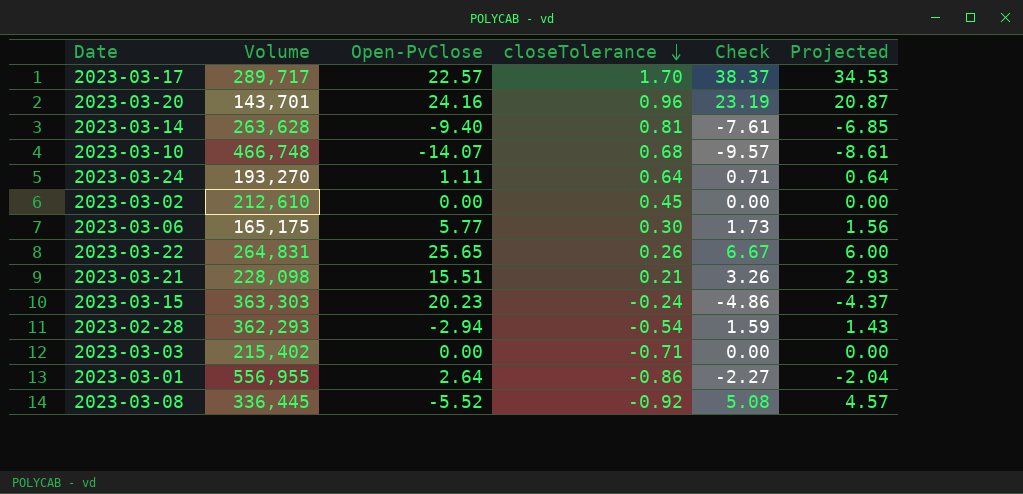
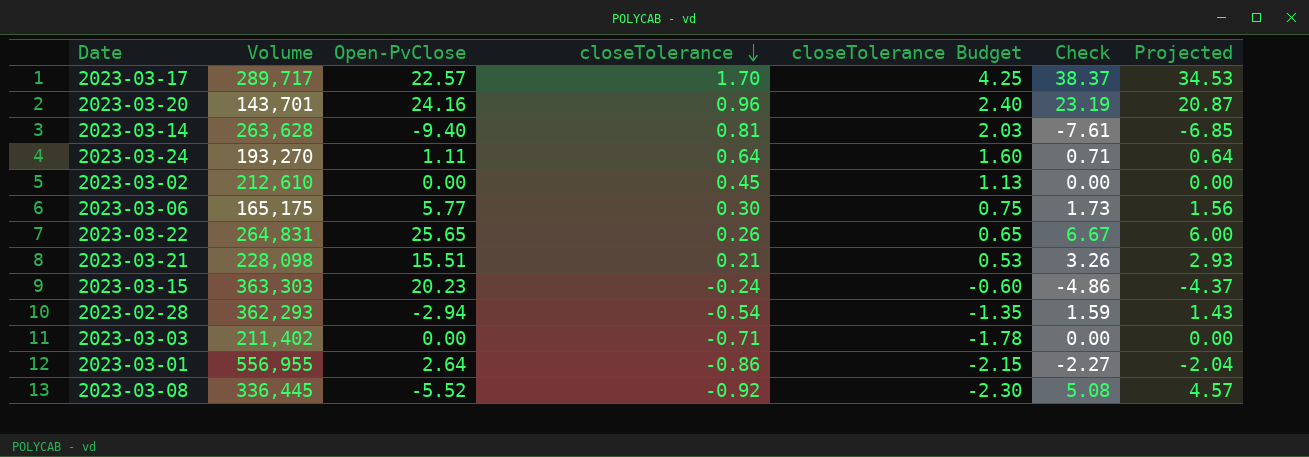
column closeTolerance Budget | formula: none -> [closeTolerance] * 2.5
row 2023-03-10: 466,748 | -14.07 | 0.68 | -9.57 | -8.61 -> none
2023-03-03 | Volume: 215,402 -> 211,402

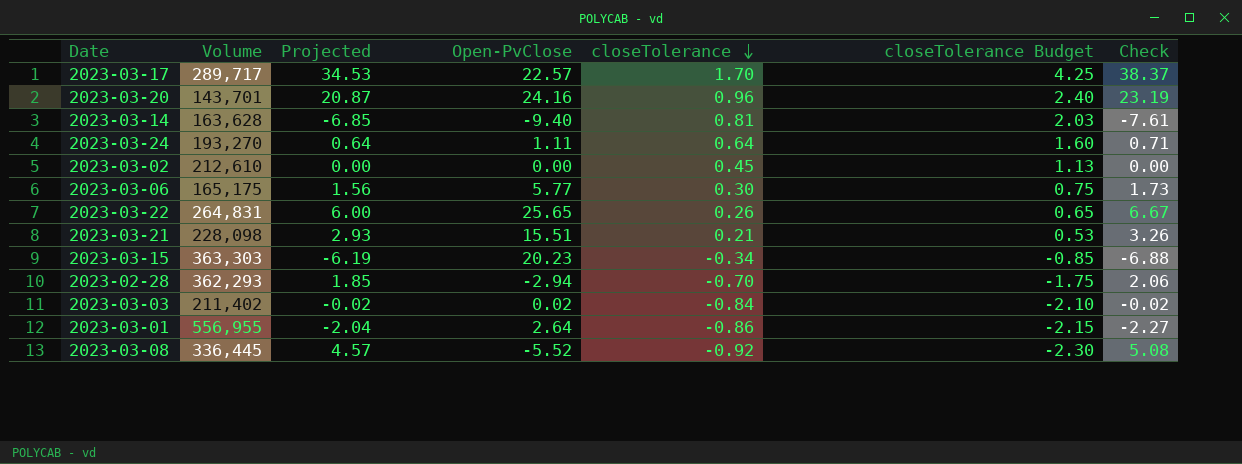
column Projected | position: 7 -> 3
2023-03-14 | Volume: 263,628 -> 163,628
2023-03-15 | Projected: -4.37 -> -6.19
2023-03-15 | closeTolerance: -0.24 -> -0.34
2023-03-15 | closeTolerance Budget: -0.60 -> -0.85
2023-03-15 | Check: -4.86 -> -6.88
2023-02-28 | Projected: 1.43 -> 1.85
2023-02-28 | closeTolerance: -0.54 -> -0.70
2023-02-28 | closeTolerance Budget: -1.35 -> -1.75
2023-02-28 | Check: 1.59 -> 2.06
2023-03-03 | Projected: 0.00 -> -0.02
2023-03-03 | Open-PvClose: 0.00 -> 0.02
2023-03-03 | closeTolerance: -0.71 -> -0.84
2023-03-03 | closeTolerance Budget: -1.78 -> -2.10
2023-03-03 | Check: 0.00 -> -0.02

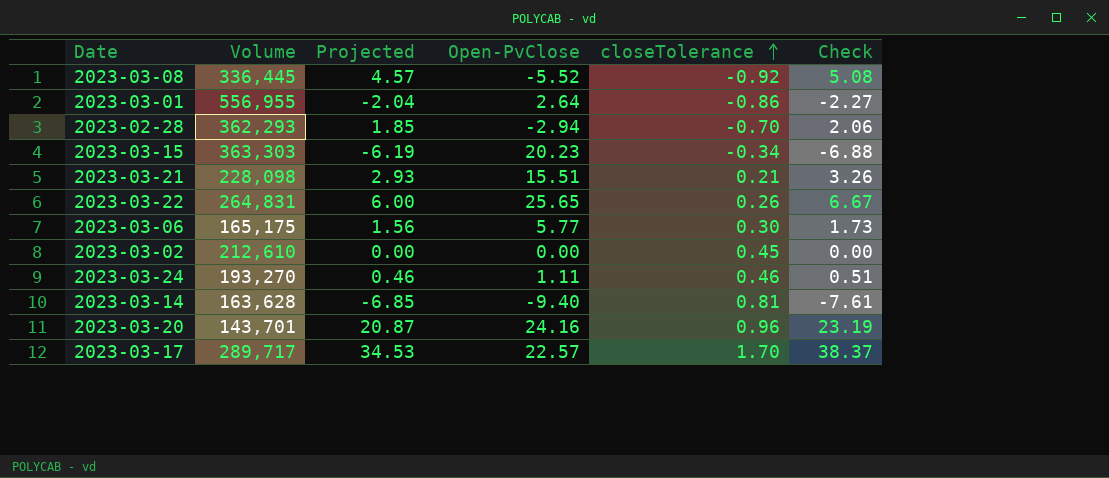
row order: closeTolerance descending -> closeTolerance ascending
column closeTolerance Budget | formula: [closeTolerance] * 2.5 -> none
row 2023-03-03: 211,402 | -0.02 | 0.02 | -0.84 | -2.10 | -0.02 -> none
2023-03-24 | Projected: 0.64 -> 0.46
2023-03-24 | closeTolerance: 0.64 -> 0.46
2023-03-24 | Check: 0.71 -> 0.51

